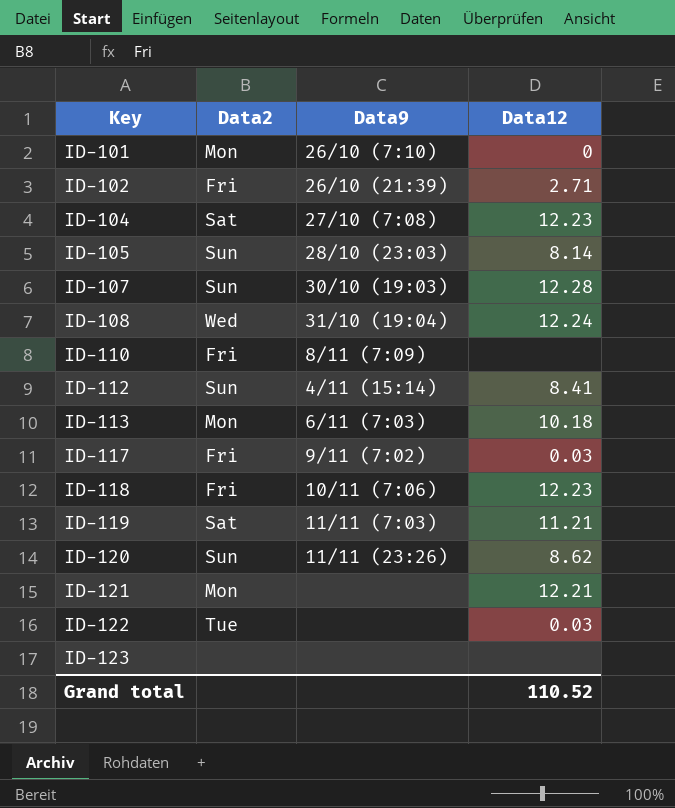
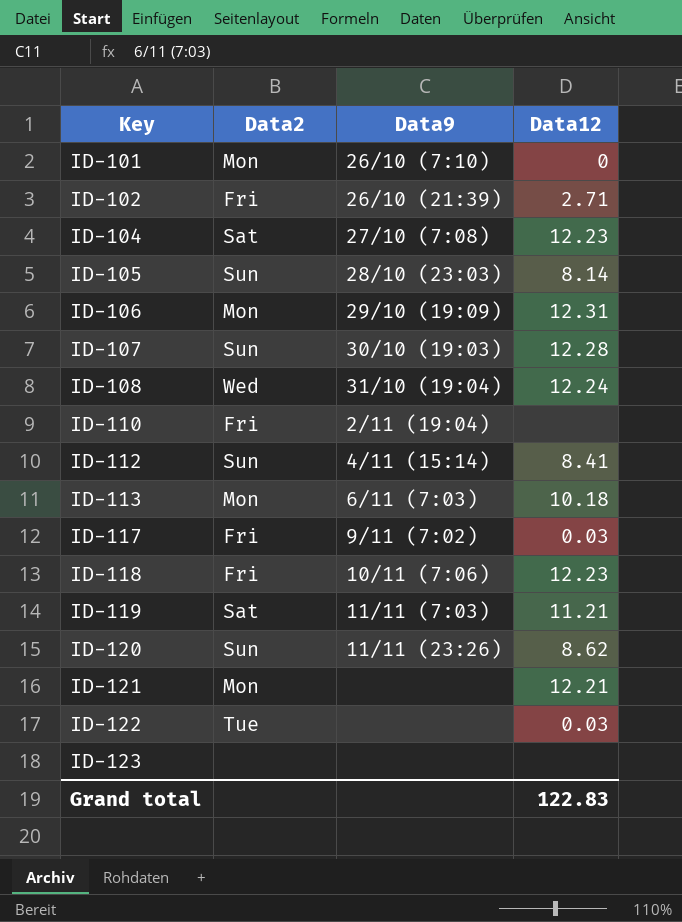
row ID-106: none -> Mon | 29/10 (19:09) | 12.31
ID-110 | Data9: 8/11 (7:09) -> 2/11 (19:04)
Grand total | Data12: 110.52 -> 122.83

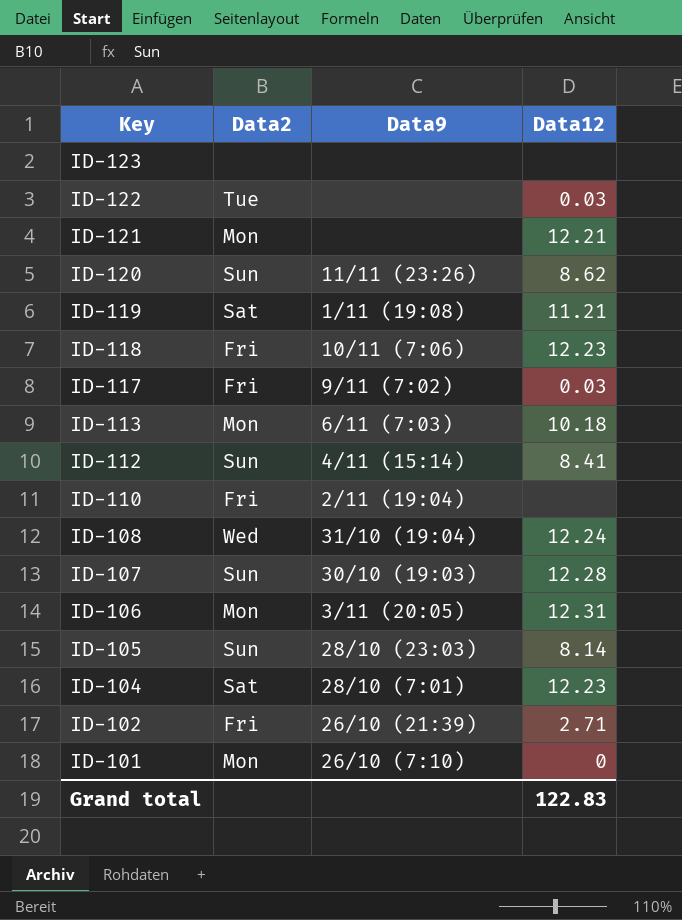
row order: Key ascending -> Key descending
ID-119 | Data9: 11/11 (7:03) -> 1/11 (19:08)
ID-106 | Data9: 29/10 (19:09) -> 3/11 (20:05)
ID-104 | Data9: 27/10 (7:08) -> 28/10 (7:01)

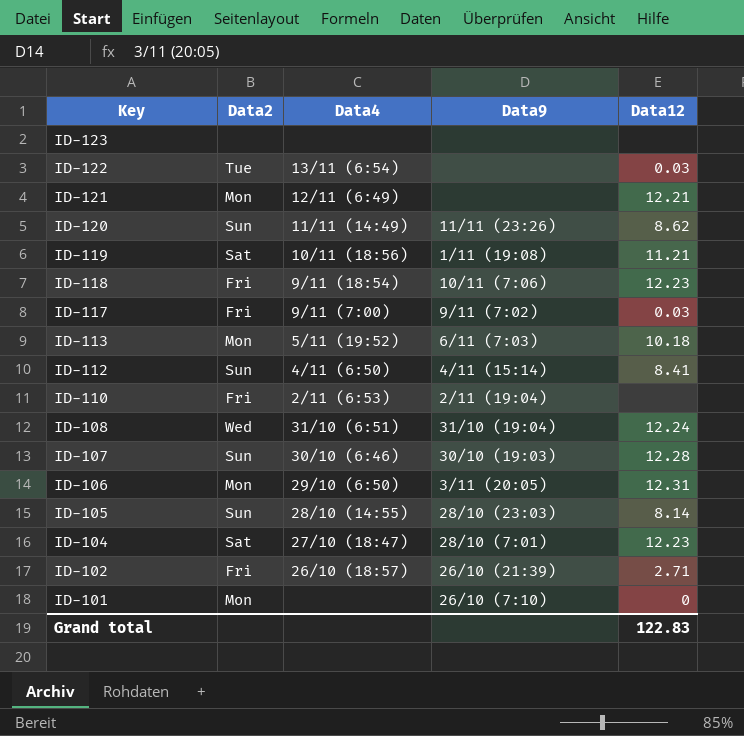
column Data4 | position: none -> 3

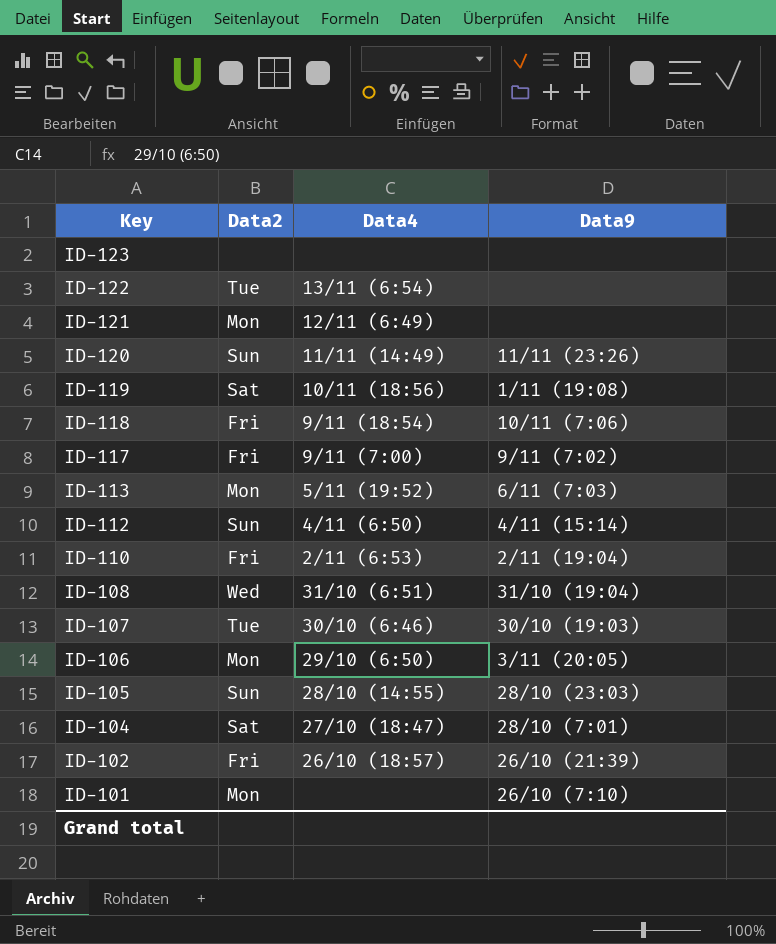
column Data12 | position: 5 -> none
ID-107 | Data2: Sun -> Tue

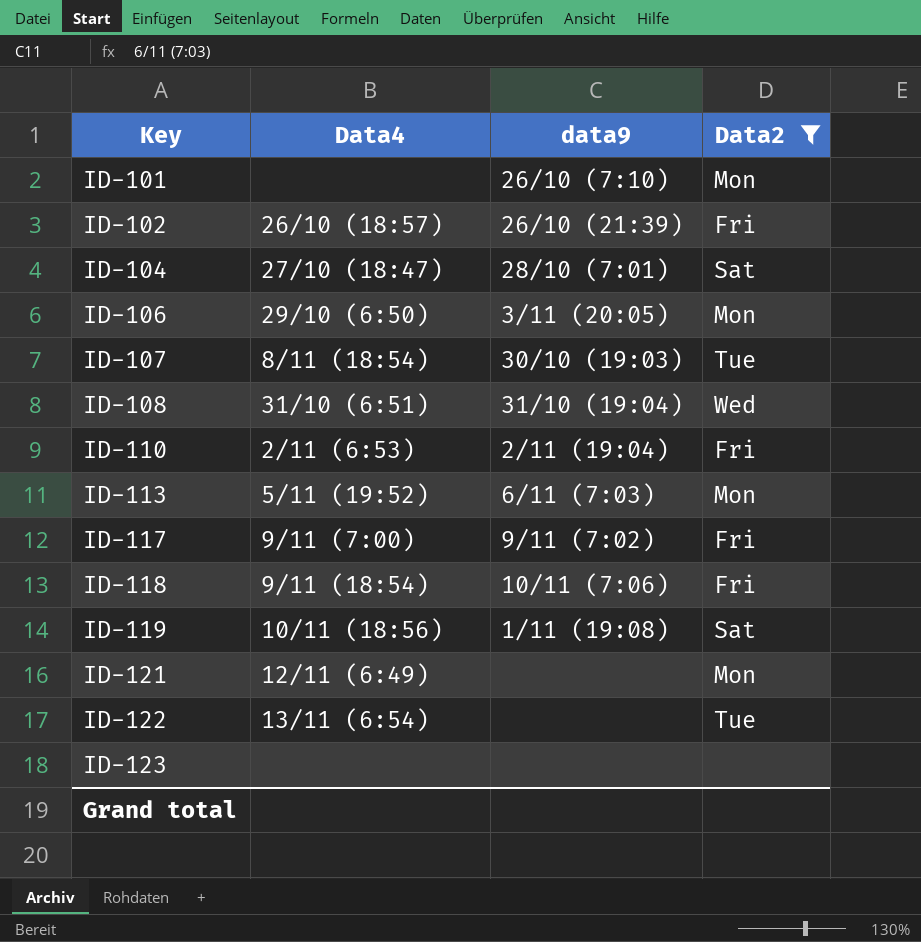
filter: none -> Data2 != Sun
row order: Key descending -> Key ascending
column name: Data9 -> data9
column Data2 | position: 2 -> 4
ID-107 | Data4: 30/10 (6:46) -> 8/11 (18:54)

